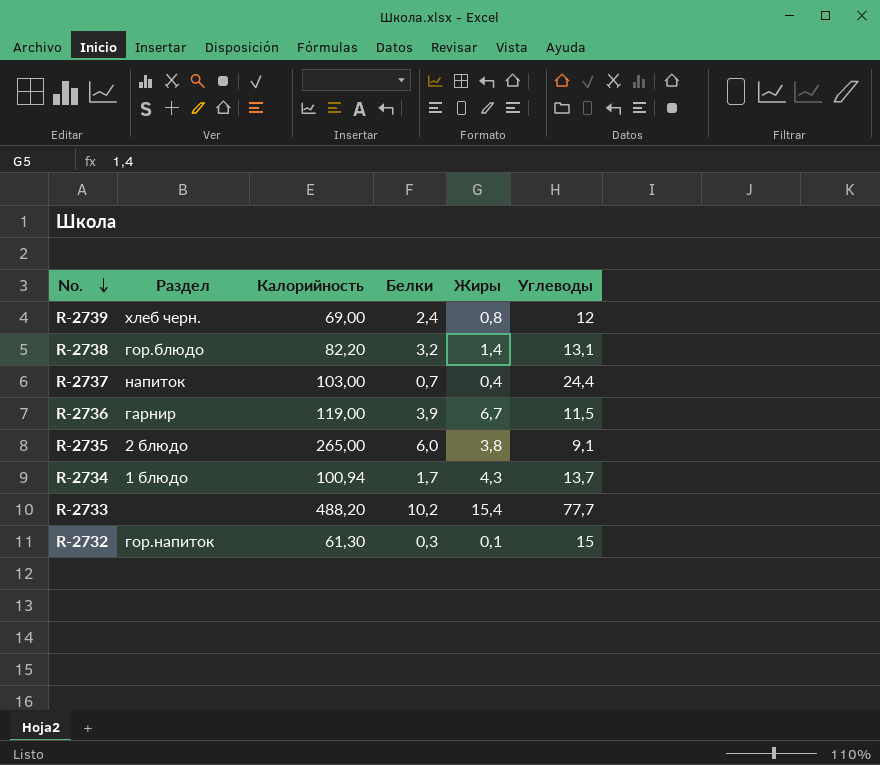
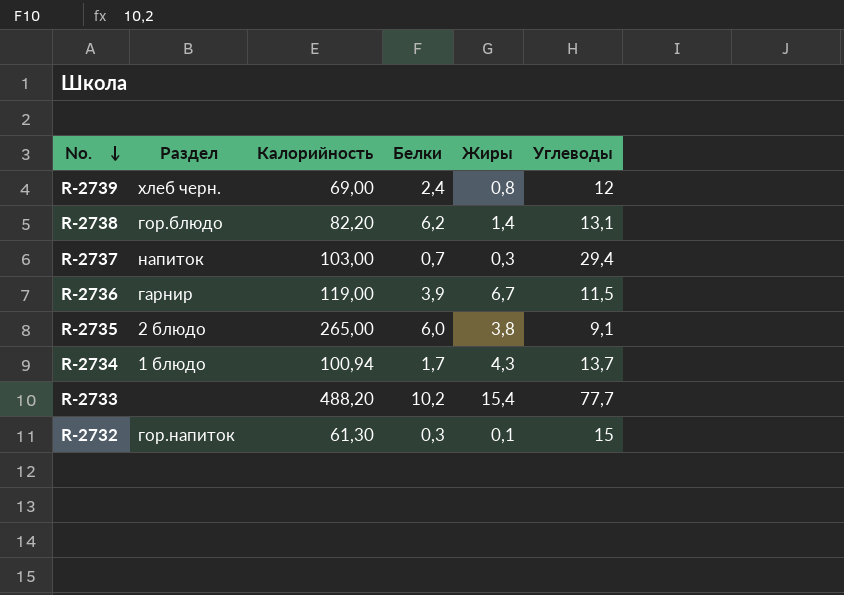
R-2738 | Белки: 3,2 -> 6,2
R-2737 | Жиры: 0,4 -> 0,3
R-2737 | Углеводы: 24,4 -> 29,4

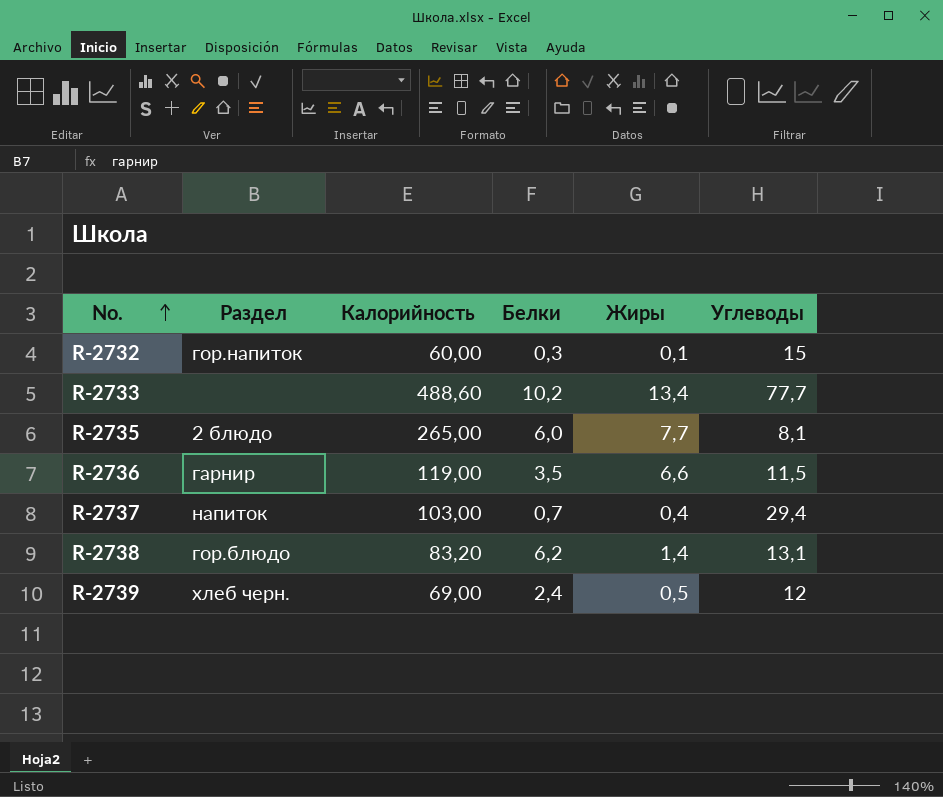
row order: No. descending -> No. ascending
row R-2734: 1 блюдо | 100,94 | 1,7 | 4,3 | 13,7 -> none
R-2732 | Калорийность: 61,30 -> 60,00
R-2733 | Калорийность: 488,20 -> 488,60
R-2733 | Жиры: 15,4 -> 13,4
R-2735 | Жиры: 3,8 -> 7,7
R-2735 | Углеводы: 9,1 -> 8,1
R-2736 | Белки: 3,9 -> 3,5
R-2736 | Жиры: 6,7 -> 6,6
R-2737 | Жиры: 0,3 -> 0,4
R-2738 | Калорийность: 82,20 -> 83,20
R-2739 | Жиры: 0,8 -> 0,5

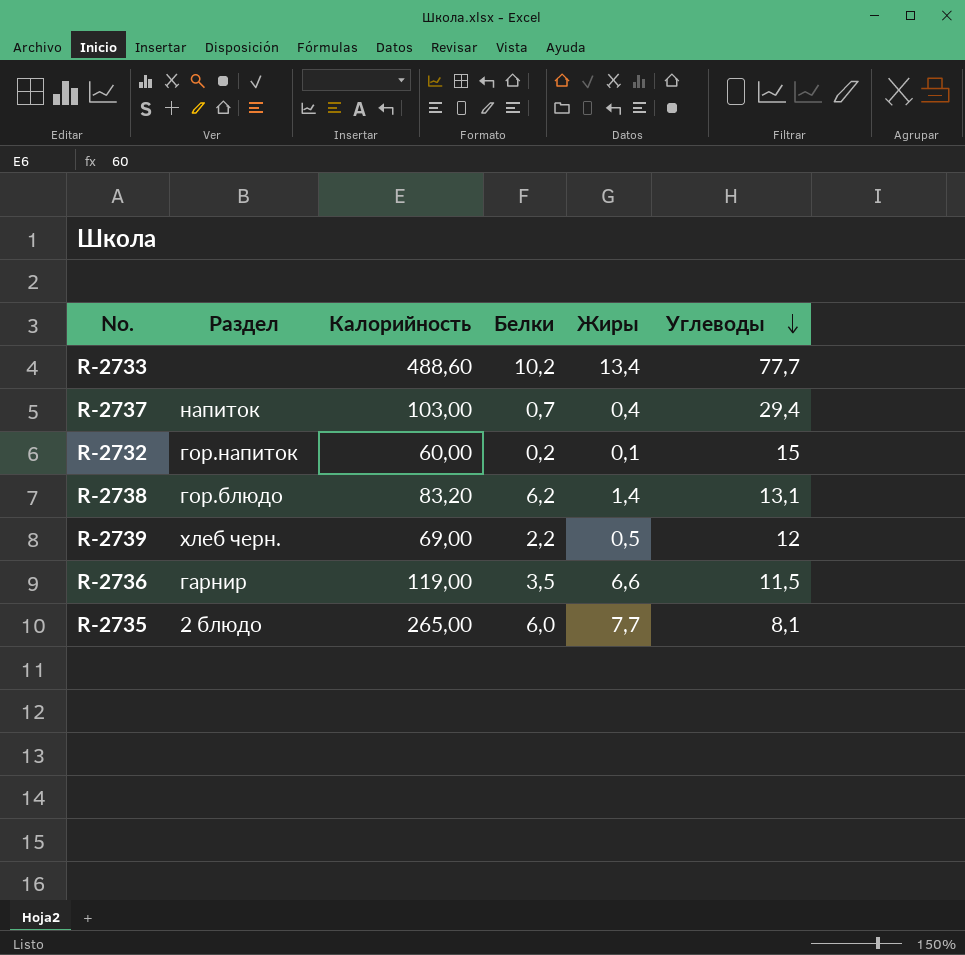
row order: No. ascending -> Углеводы descending
R-2732 | Белки: 0,3 -> 0,2
R-2739 | Белки: 2,4 -> 2,2

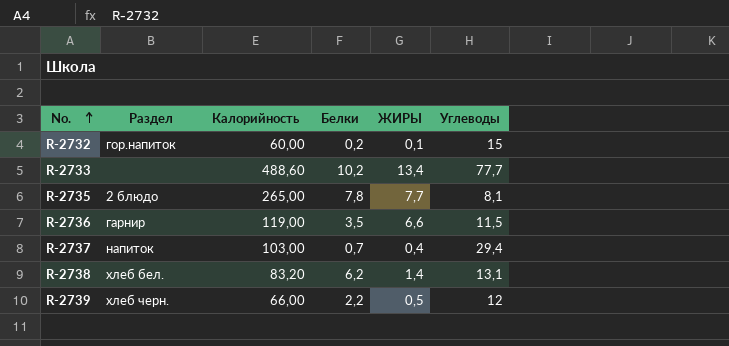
row order: Углеводы descending -> No. ascending
column name: Жиры -> ЖИРЫ
R-2735 | Белки: 6,0 -> 7,8
R-2738 | Раздел: гор.блюдо -> хлеб бел.
R-2739 | Калорийность: 69,00 -> 66,00

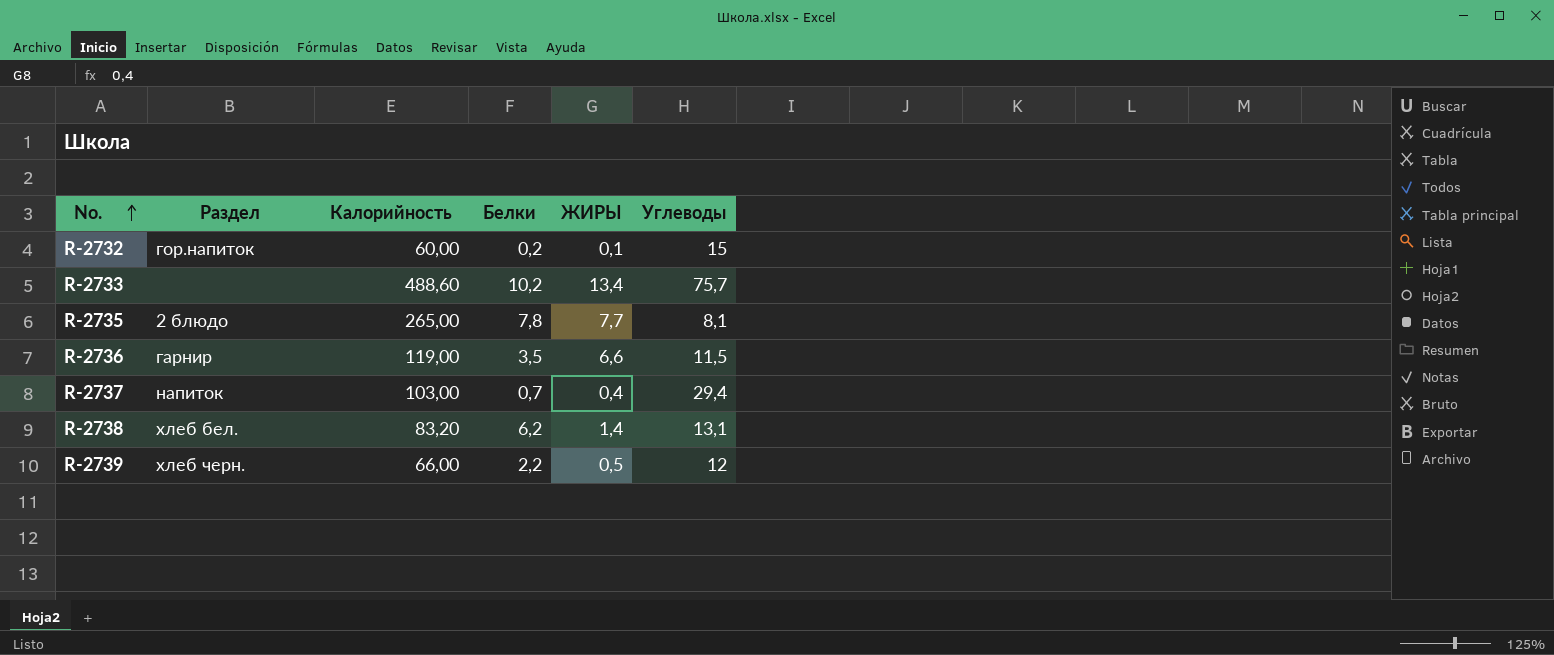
R-2733 | Углеводы: 77,7 -> 75,7

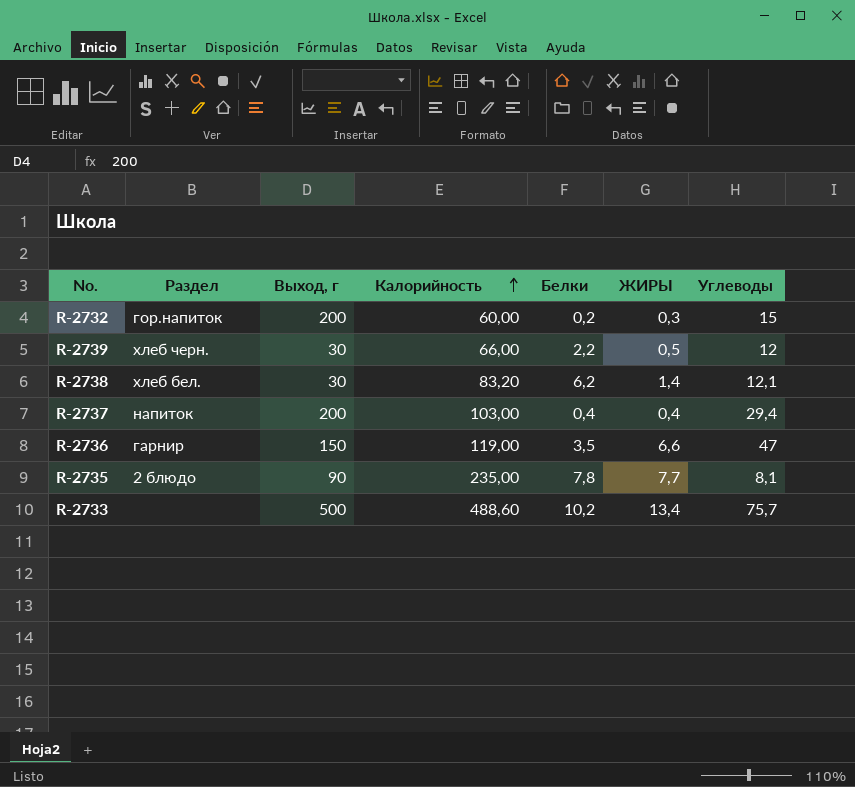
row order: No. ascending -> Калорийность ascending
column Выход, г | position: none -> 3
R-2732 | ЖИРЫ: 0,1 -> 0,3
R-2738 | Углеводы: 13,1 -> 12,1
R-2737 | Белки: 0,7 -> 0,4
R-2736 | Углеводы: 11,5 -> 47
R-2735 | Калорийность: 265,00 -> 235,00

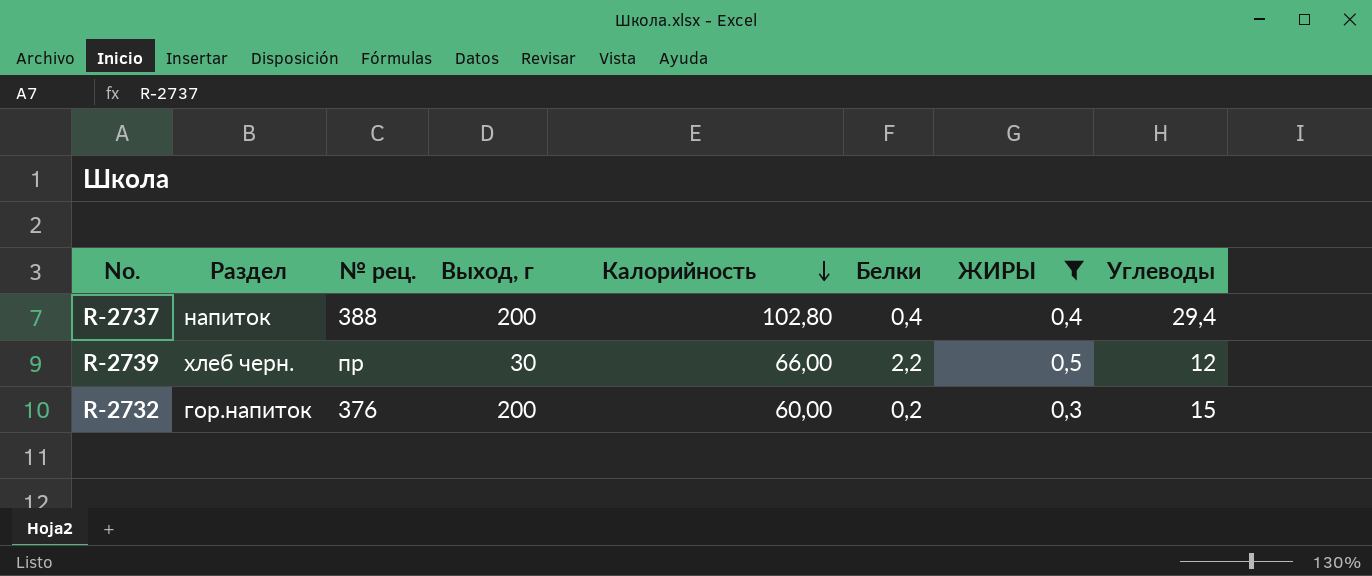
filter: none -> ЖИРЫ <= 0,5
row order: Калорийность ascending -> Калорийность descending
column № рец. | position: none -> 3
R-2737 | Калорийность: 103,00 -> 102,80

